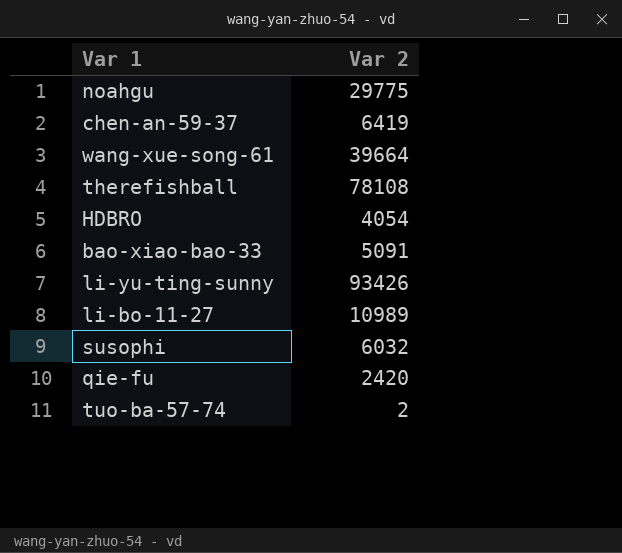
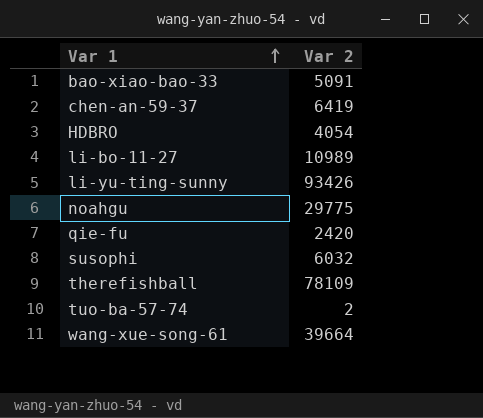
row order: none -> Var 1 ascending
therefishball | Var 2: 78108 -> 78109

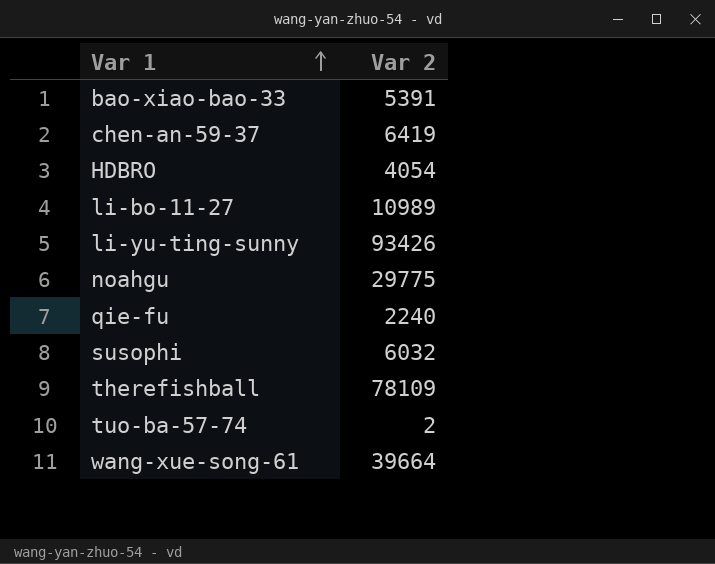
bao-xiao-bao-33 | Var 2: 5091 -> 5391
qie-fu | Var 2: 2420 -> 2240

